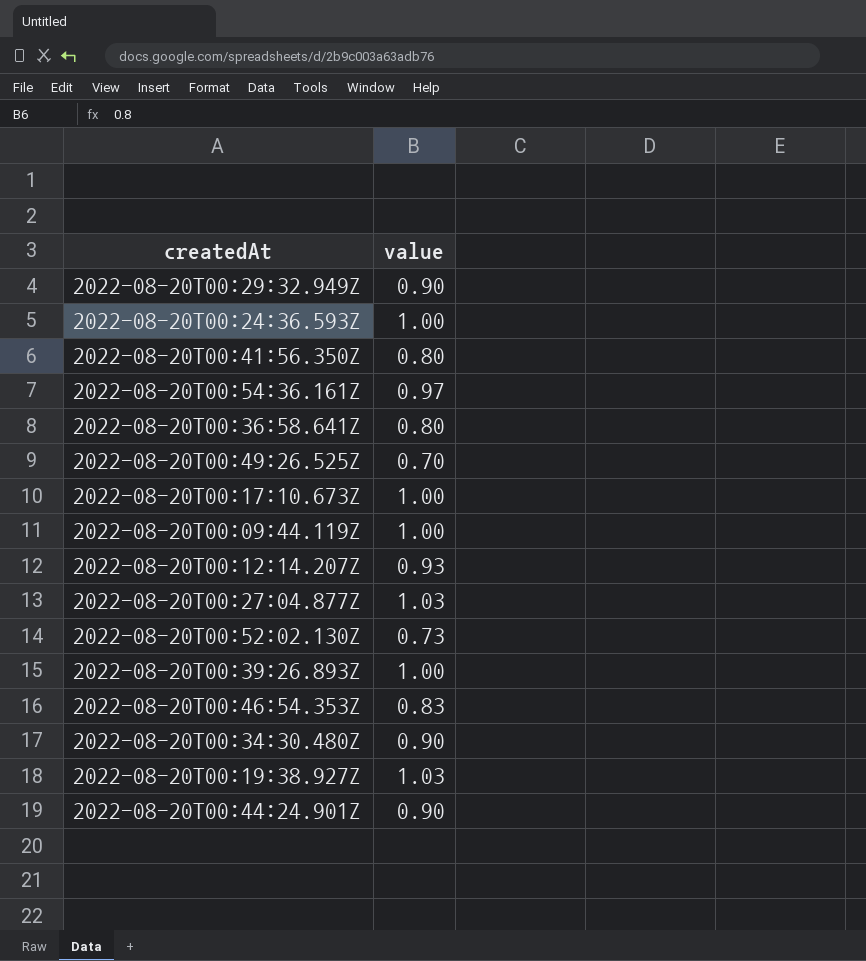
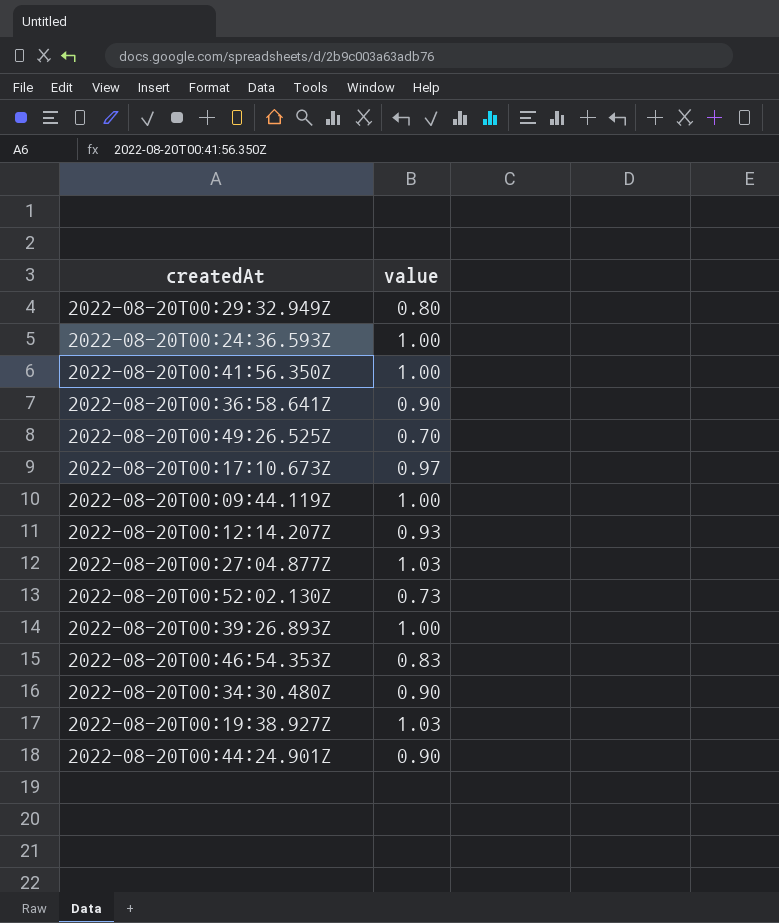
row 2022-08-20T00:54:36.161Z: 0.97 -> none
2022-08-20T00:29:32.949Z | value: 0.90 -> 0.80
2022-08-20T00:41:56.350Z | value: 0.80 -> 1.00
2022-08-20T00:36:58.641Z | value: 0.80 -> 0.90
2022-08-20T00:17:10.673Z | value: 1.00 -> 0.97

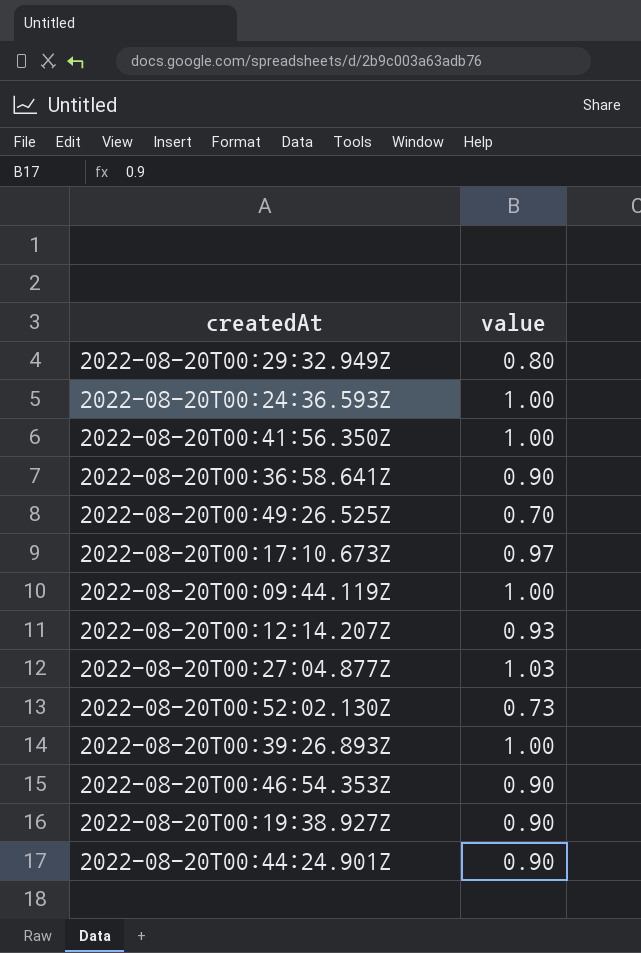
row 2022-08-20T00:34:30.480Z: 0.90 -> none
2022-08-20T00:46:54.353Z | value: 0.83 -> 0.90
2022-08-20T00:19:38.927Z | value: 1.03 -> 0.90

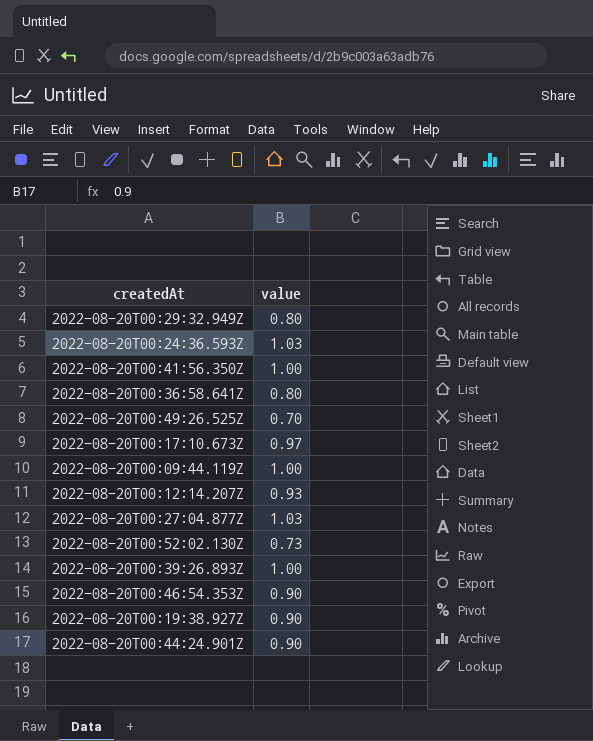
2022-08-20T00:24:36.593Z | value: 1.00 -> 1.03
2022-08-20T00:36:58.641Z | value: 0.90 -> 0.80

